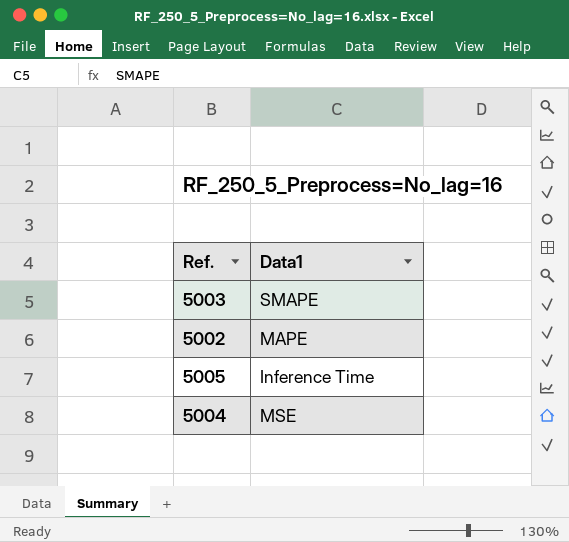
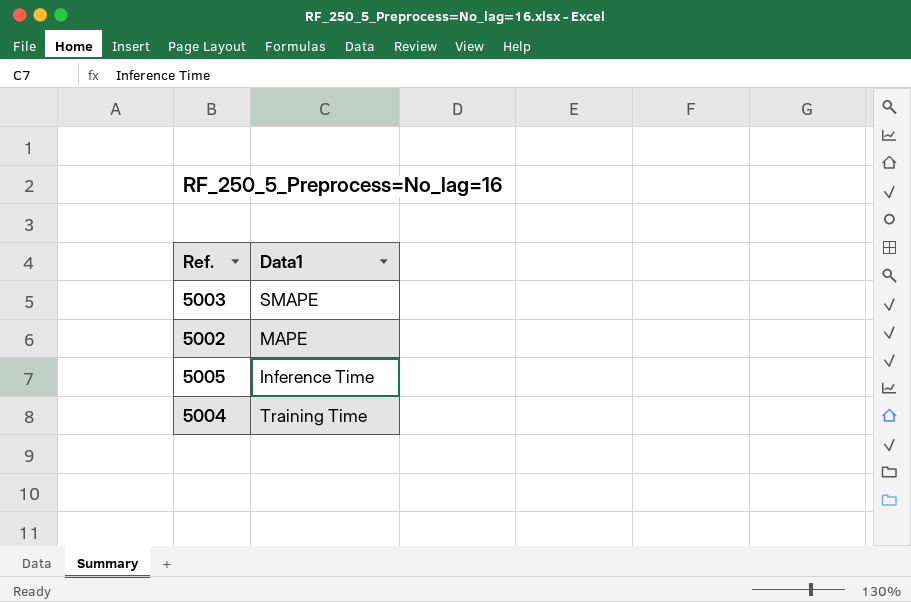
5004 | Data1: MSE -> Training Time

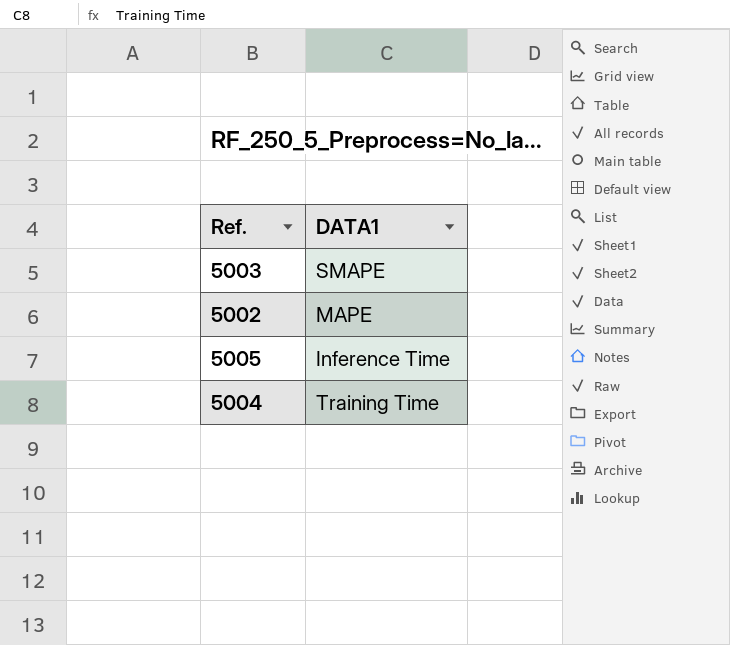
column name: Data1 -> DATA1

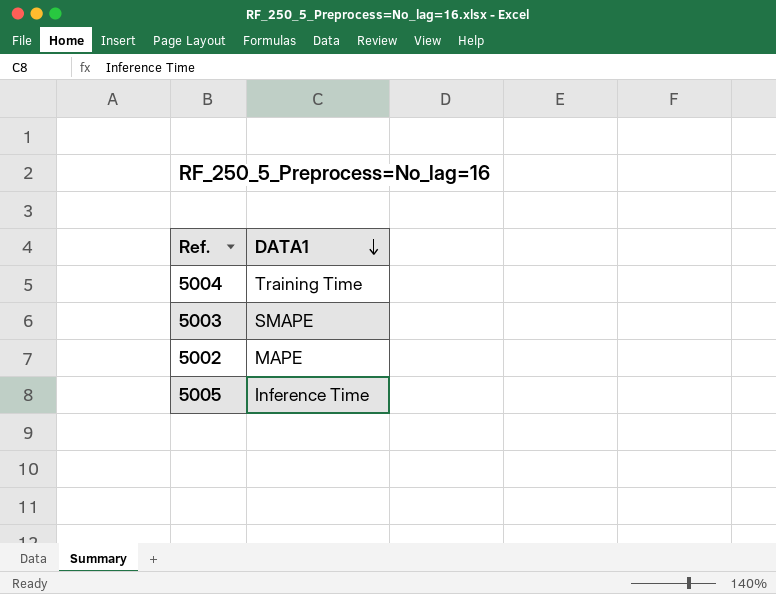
row order: none -> DATA1 descending

